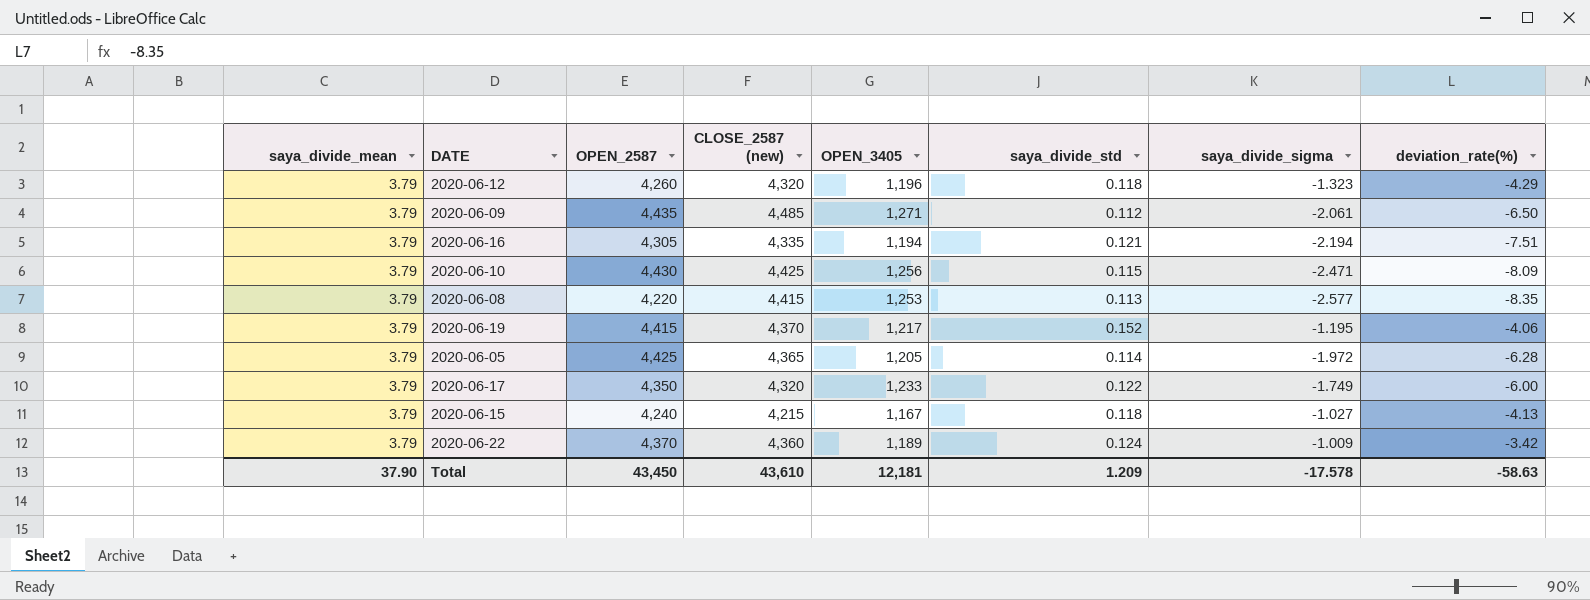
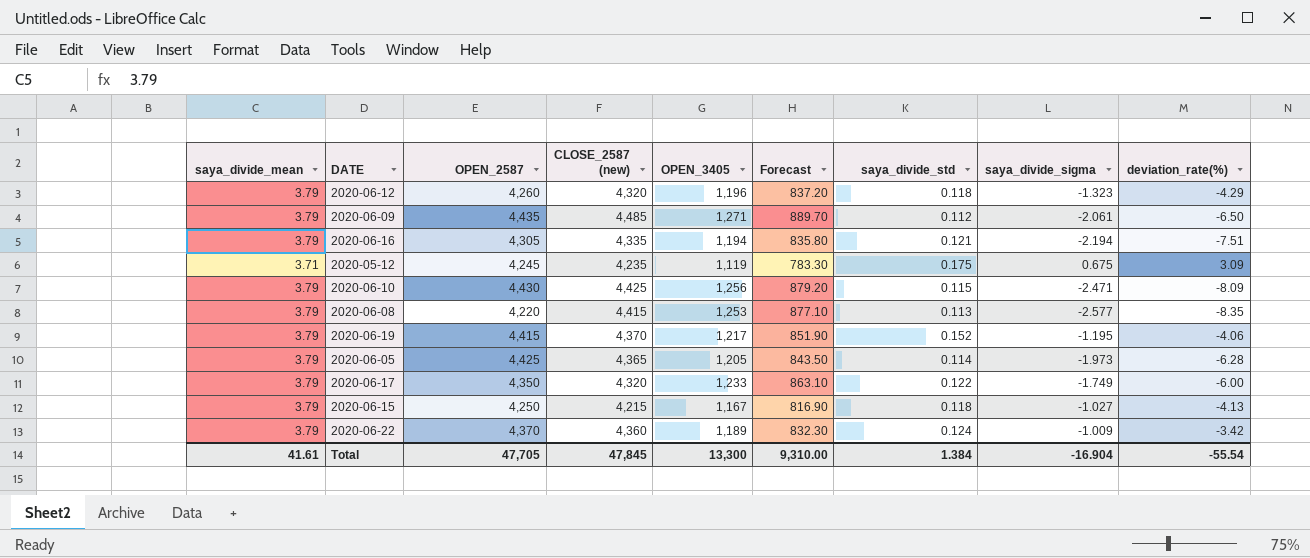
column Forecast | formula: none -> [OPEN_3405] * 0.7
row 2020-05-12: none -> 3.71 | 4,245 | 4,235 | 1,119 | 783.30 | 0.175 | 0.675 | 3.09
2020-06-05 | saya_divide_sigma: -1.972 -> -1.973
2020-06-15 | OPEN_2587: 4,240 -> 4,250
Total | saya_divide_mean: 37.90 -> 41.61
Total | OPEN_2587: 43,450 -> 47,705
Total | CLOSE_2587 (new): 43,610 -> 47,845
Total | OPEN_3405: 12,181 -> 13,300
Total | saya_divide_std: 1.209 -> 1.384
Total | saya_divide_sigma: -17.578 -> -16.904
Total | deviation_rate(%): -58.63 -> -55.54

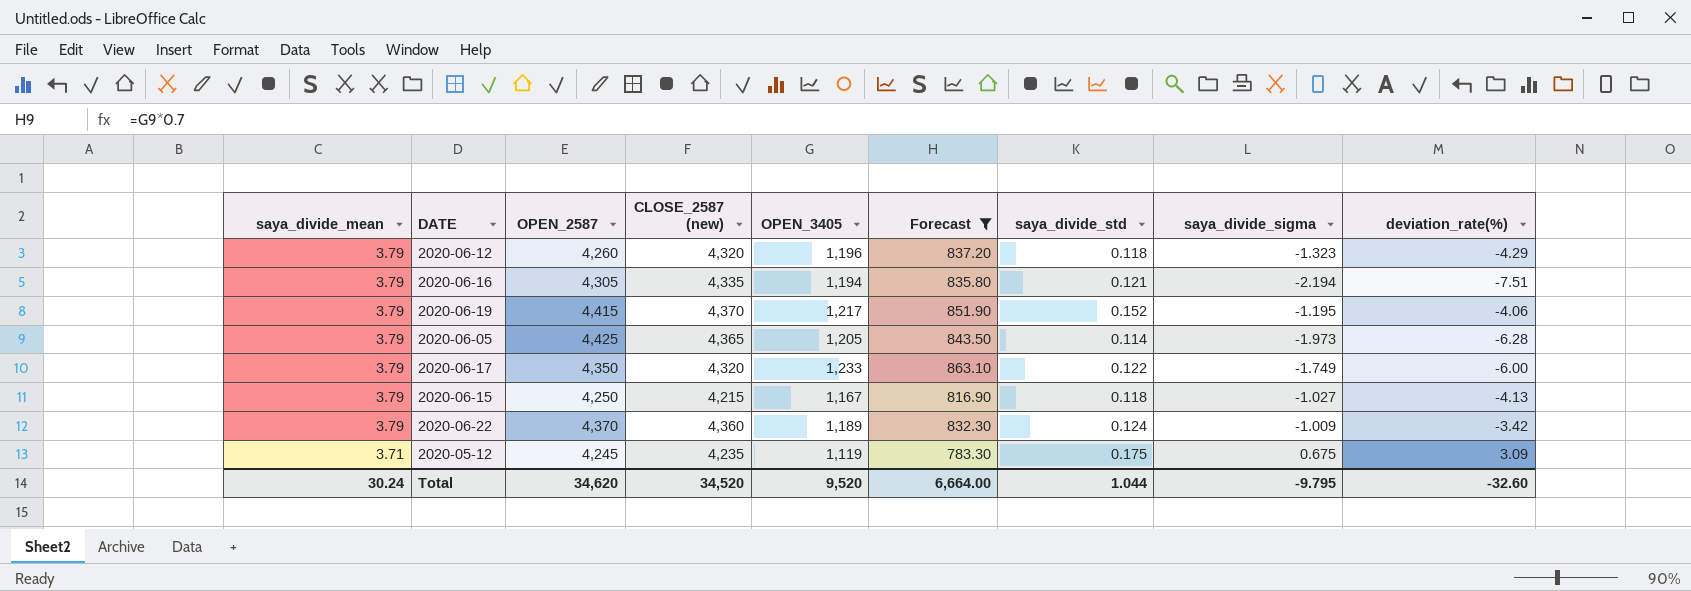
filter: none -> Forecast <= 863.10
row order: none -> saya_divide_mean descending
Total | saya_divide_mean: 41.61 -> 30.24
Total | OPEN_2587: 47,705 -> 34,620
Total | CLOSE_2587 (new): 47,845 -> 34,520
Total | OPEN_3405: 13,300 -> 9,520
Total | Forecast: 9,310.00 -> 6,664.00
Total | saya_divide_std: 1.384 -> 1.044
Total | saya_divide_sigma: -16.904 -> -9.795
Total | deviation_rate(%): -55.54 -> -32.60

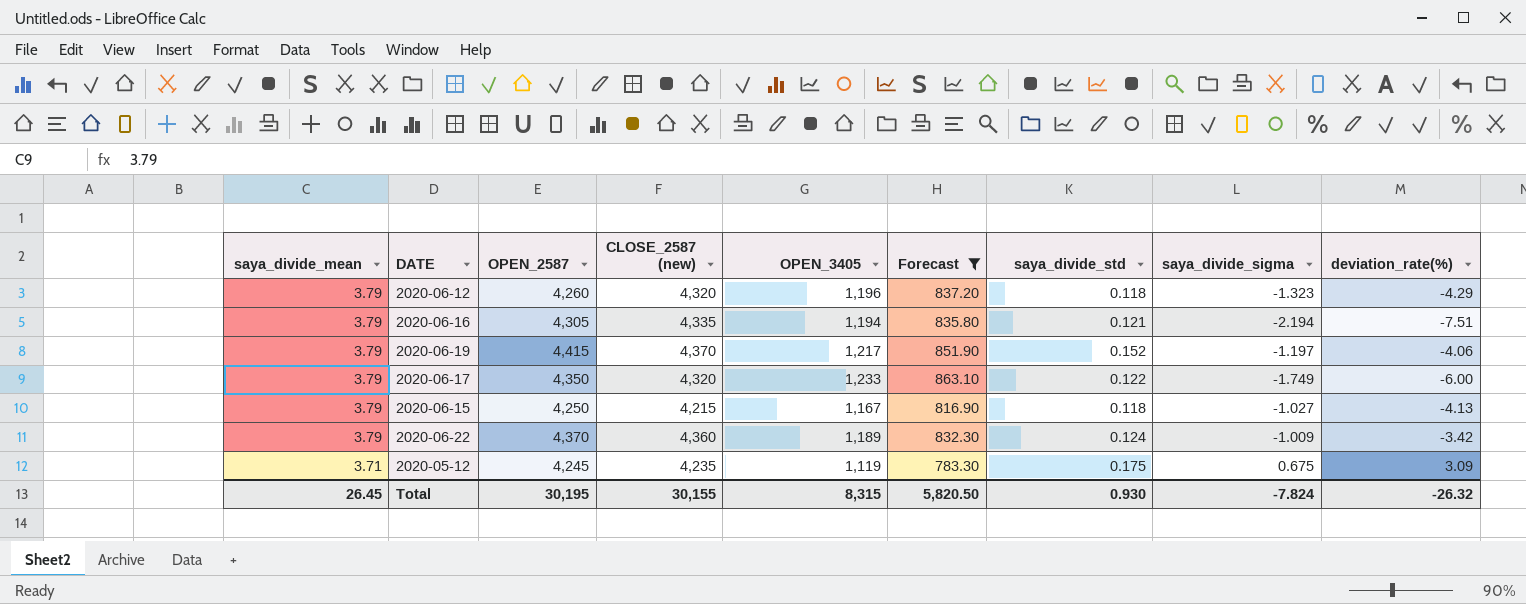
row 2020-06-05: 3.79 | 4,425 | 4,365 | 1,205 | 843.50 | 0.114 | -1.973 | -6.28 -> none
2020-06-19 | saya_divide_sigma: -1.195 -> -1.197
Total | saya_divide_mean: 30.24 -> 26.45
Total | OPEN_2587: 34,620 -> 30,195
Total | CLOSE_2587 (new): 34,520 -> 30,155
Total | OPEN_3405: 9,520 -> 8,315
Total | Forecast: 6,664.00 -> 5,820.50
Total | saya_divide_std: 1.044 -> 0.930
Total | saya_divide_sigma: -9.795 -> -7.824
Total | deviation_rate(%): -32.60 -> -26.32

